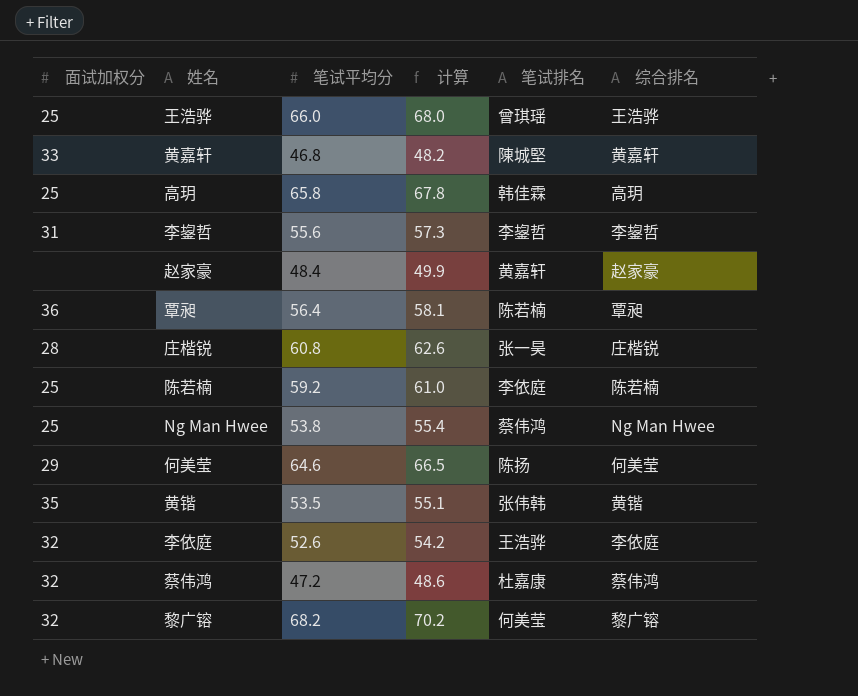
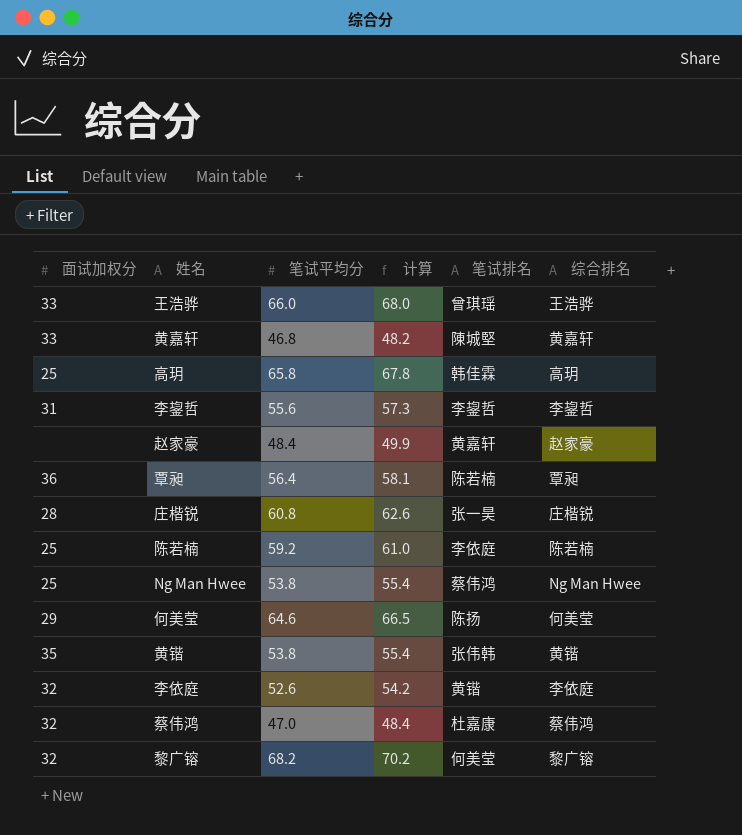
王浩骅 | 面试加权分: 25 -> 33
黄锴 | 笔试平均分: 53.5 -> 53.8
黄锴 | 计算: 55.1 -> 55.4
李依庭 | 笔试排名: 王浩骅 -> 黄锴
蔡伟鸿 | 笔试平均分: 47.2 -> 47.0
蔡伟鸿 | 计算: 48.6 -> 48.4

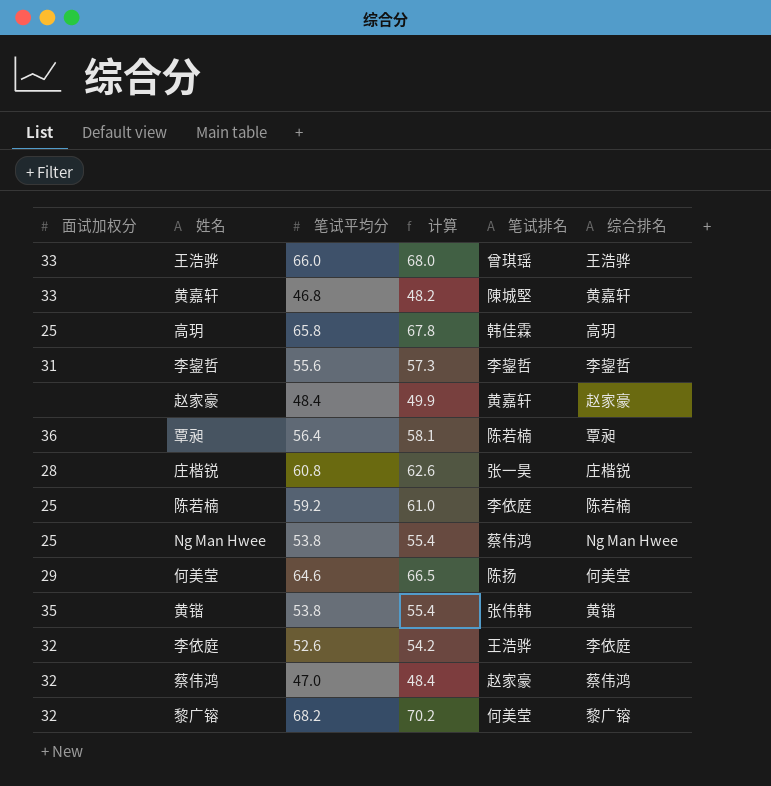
李依庭 | 笔试排名: 黄锴 -> 王浩骅
蔡伟鸿 | 笔试排名: 杜嘉康 -> 赵家豪

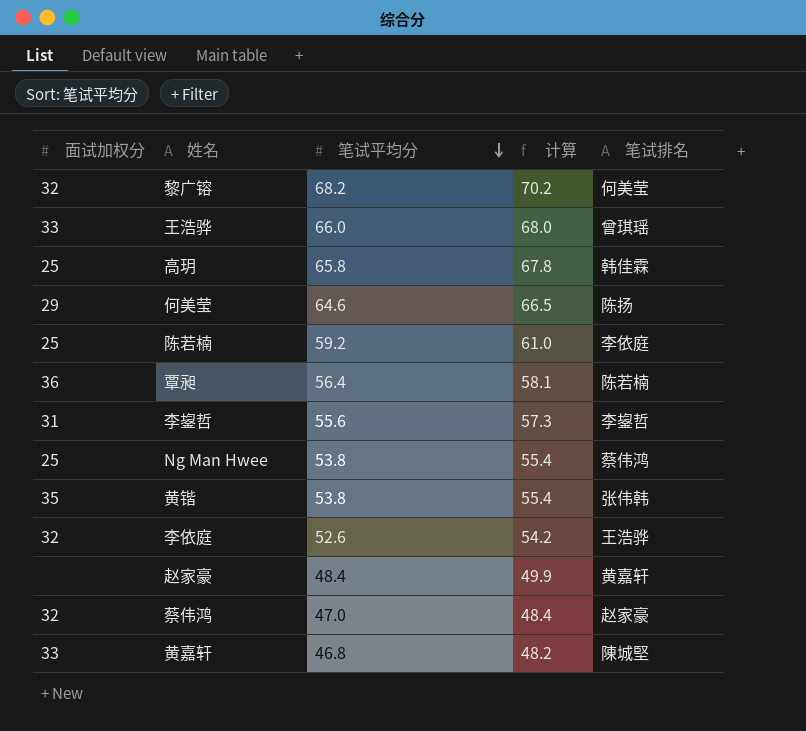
row order: none -> 笔试平均分 descending
column 综合排名 | position: 6 -> none
row 庄楷锐: 28 | 60.8 | 62.6 | 张一昊 | 庄楷锐 -> none

